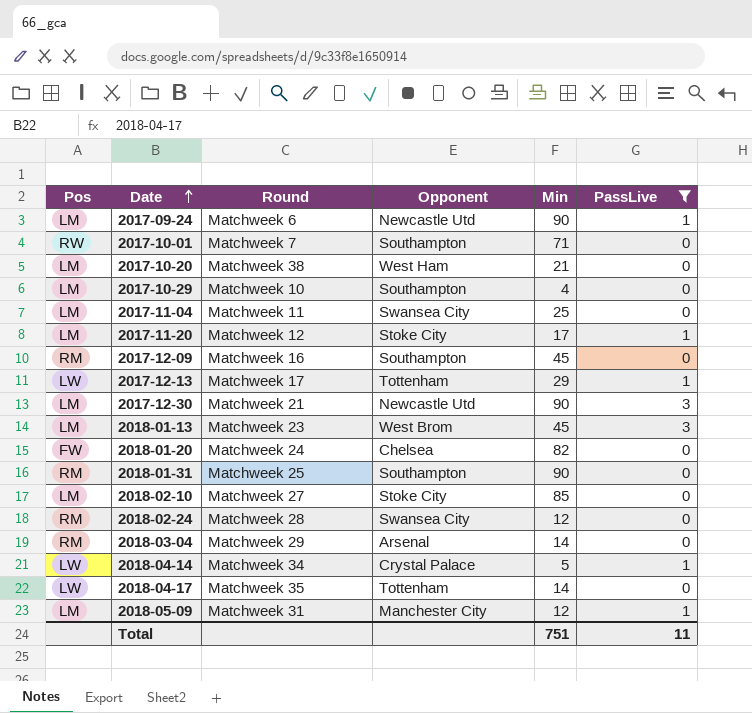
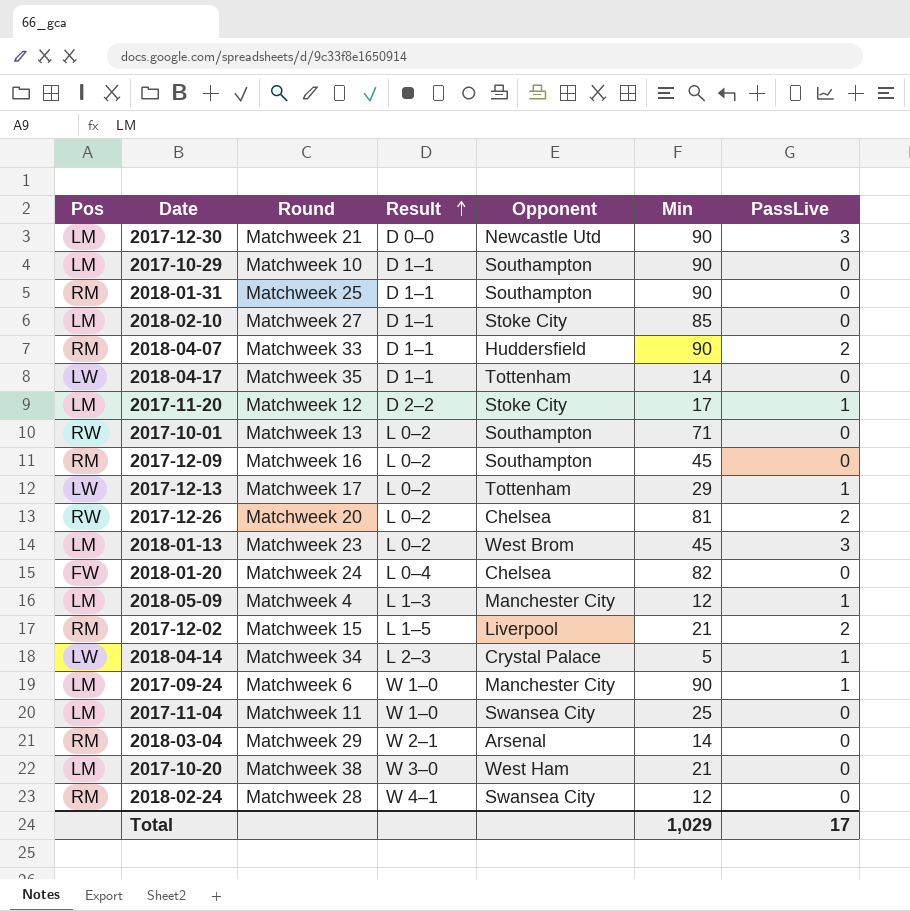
filter: PassLive != 2 -> none
row order: Date ascending -> Result ascending
column Result | position: none -> 4
2017-10-29 | Min: 4 -> 90
2017-10-01 | Round: Matchweek 7 -> Matchweek 13
2018-05-09 | Round: Matchweek 31 -> Matchweek 4
2017-09-24 | Opponent: Newcastle Utd -> Manchester City
Total | Min: 751 -> 1,029
Total | PassLive: 11 -> 17

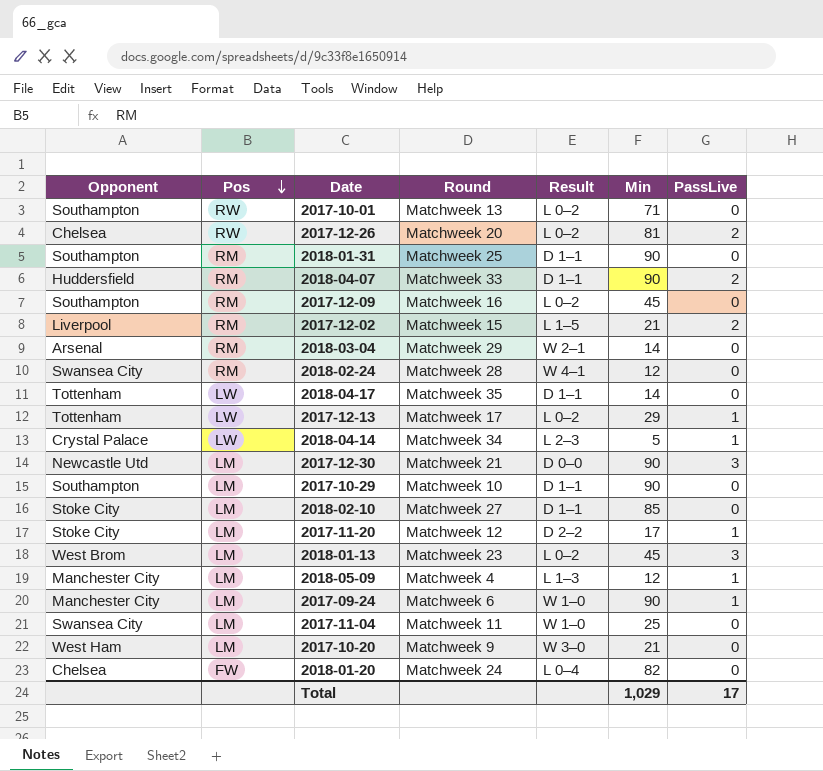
row order: Result ascending -> Pos descending
column Opponent | position: 5 -> 1
2017-10-20 | Round: Matchweek 38 -> Matchweek 9

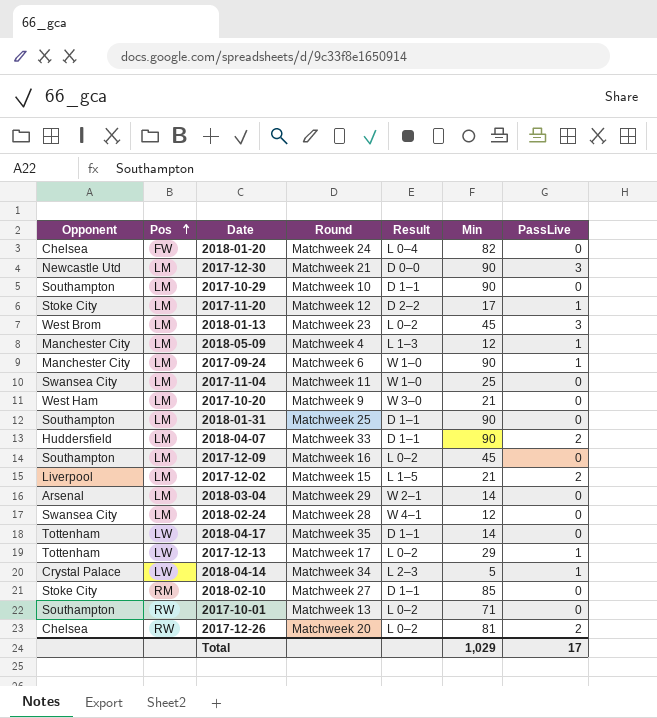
row order: Pos descending -> Pos ascending
2018-01-31 | Pos: RM -> LM
2018-04-07 | Pos: RM -> LM
2017-12-09 | Pos: RM -> LM
2017-12-02 | Pos: RM -> LM
2018-03-04 | Pos: RM -> LM
2018-02-24 | Pos: RM -> LM
2018-02-10 | Pos: LM -> RM

